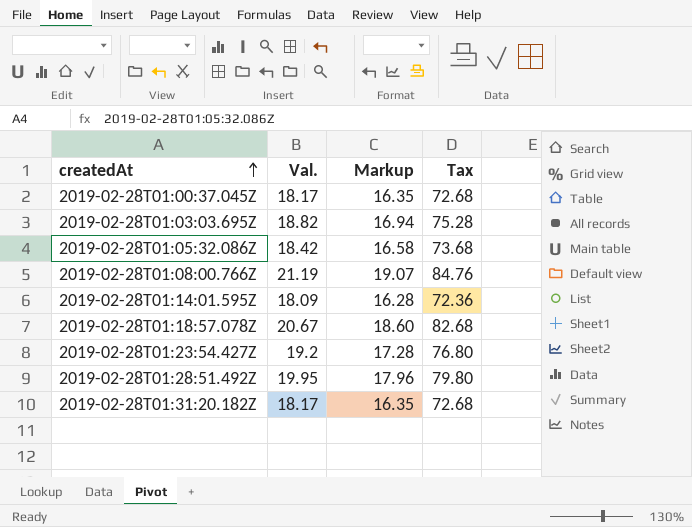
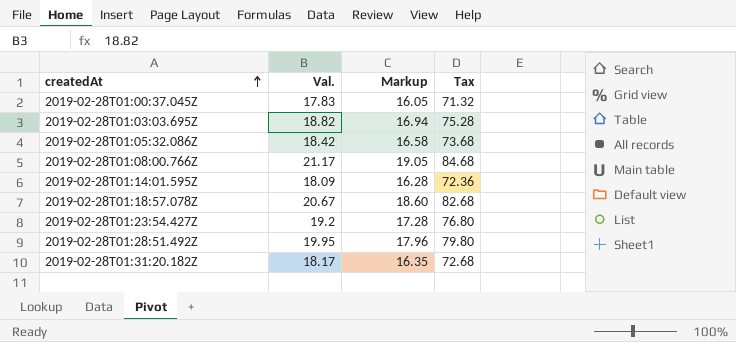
2019-02-28T01:00:37.045Z | Val.: 18.17 -> 17.83
2019-02-28T01:00:37.045Z | Markup: 16.35 -> 16.05
2019-02-28T01:00:37.045Z | Tax: 72.68 -> 71.32
2019-02-28T01:08:00.766Z | Val.: 21.19 -> 21.17
2019-02-28T01:08:00.766Z | Markup: 19.07 -> 19.05
2019-02-28T01:08:00.766Z | Tax: 84.76 -> 84.68

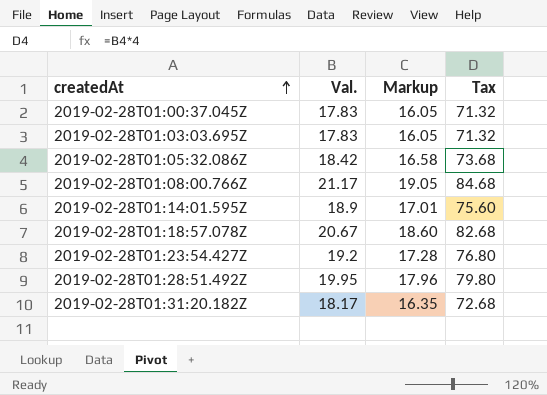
2019-02-28T01:03:03.695Z | Val.: 18.82 -> 17.83
2019-02-28T01:03:03.695Z | Markup: 16.94 -> 16.05
2019-02-28T01:03:03.695Z | Tax: 75.28 -> 71.32
2019-02-28T01:14:01.595Z | Val.: 18.09 -> 18.9
2019-02-28T01:14:01.595Z | Markup: 16.28 -> 17.01
2019-02-28T01:14:01.595Z | Tax: 72.36 -> 75.60

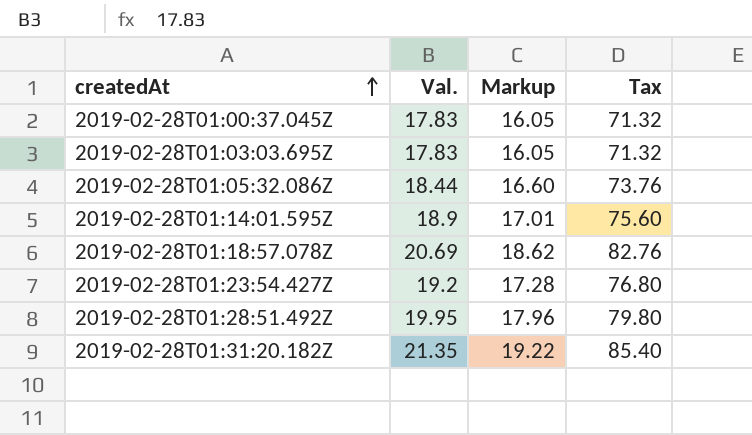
row 2019-02-28T01:08:00.766Z: 21.17 | 19.05 | 84.68 -> none
2019-02-28T01:05:32.086Z | Val.: 18.42 -> 18.44
2019-02-28T01:05:32.086Z | Markup: 16.58 -> 16.60
2019-02-28T01:05:32.086Z | Tax: 73.68 -> 73.76
2019-02-28T01:18:57.078Z | Val.: 20.67 -> 20.69
2019-02-28T01:18:57.078Z | Markup: 18.60 -> 18.62
2019-02-28T01:18:57.078Z | Tax: 82.68 -> 82.76
2019-02-28T01:31:20.182Z | Val.: 18.17 -> 21.35
2019-02-28T01:31:20.182Z | Markup: 16.35 -> 19.22
2019-02-28T01:31:20.182Z | Tax: 72.68 -> 85.40

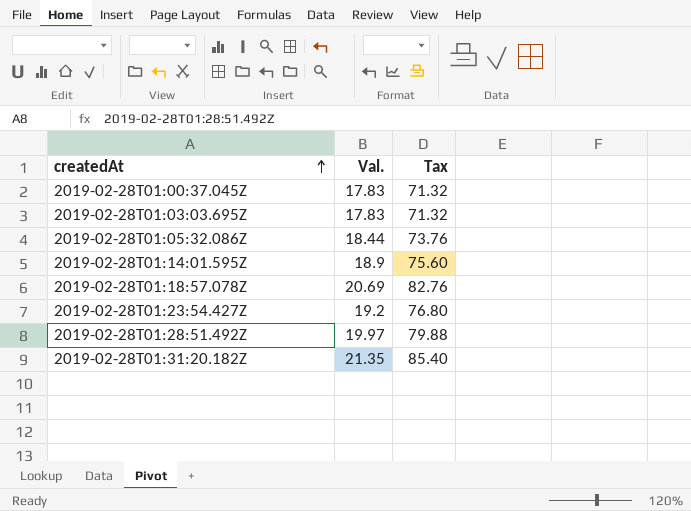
column Markup | formula: [Val.] * 0.9 -> none
2019-02-28T01:28:51.492Z | Val.: 19.95 -> 19.97
2019-02-28T01:28:51.492Z | Tax: 79.80 -> 79.88

